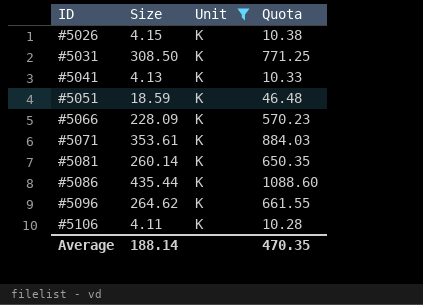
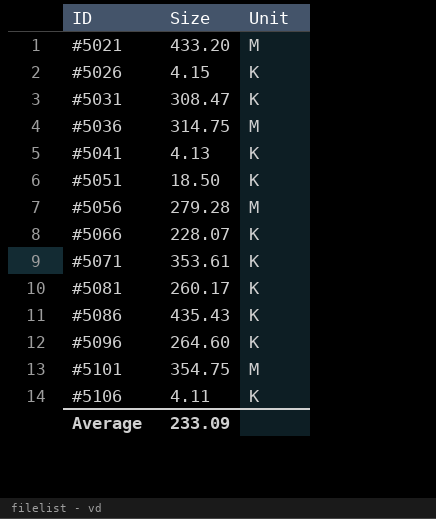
filter: Unit = K -> none
column Quota | formula: [Size] * 2.5 -> none
#5031 | Size: 308.50 -> 308.47
#5051 | Size: 18.59 -> 18.50
#5066 | Size: 228.09 -> 228.07
#5081 | Size: 260.14 -> 260.17
#5086 | Size: 435.44 -> 435.43
#5096 | Size: 264.62 -> 264.60
Average | Size: 188.14 -> 233.09

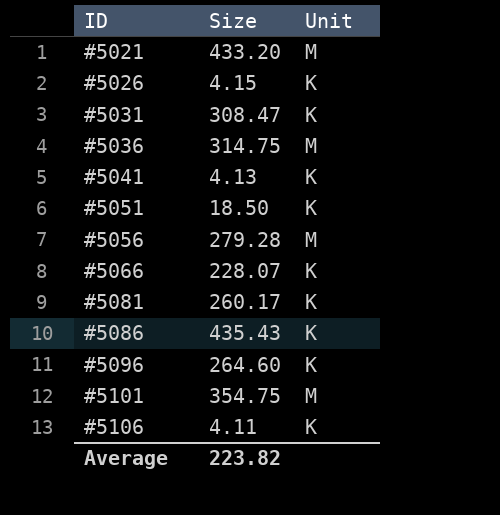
row #5071: 353.61 | K -> none
Average | Size: 233.09 -> 223.82

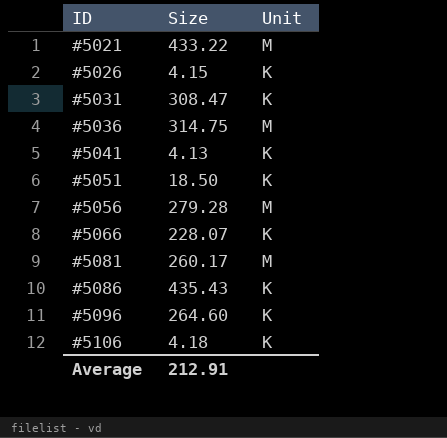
row #5101: 354.75 | M -> none
#5021 | Size: 433.20 -> 433.22
#5081 | Unit: K -> M
#5106 | Size: 4.11 -> 4.18
Average | Size: 223.82 -> 212.91

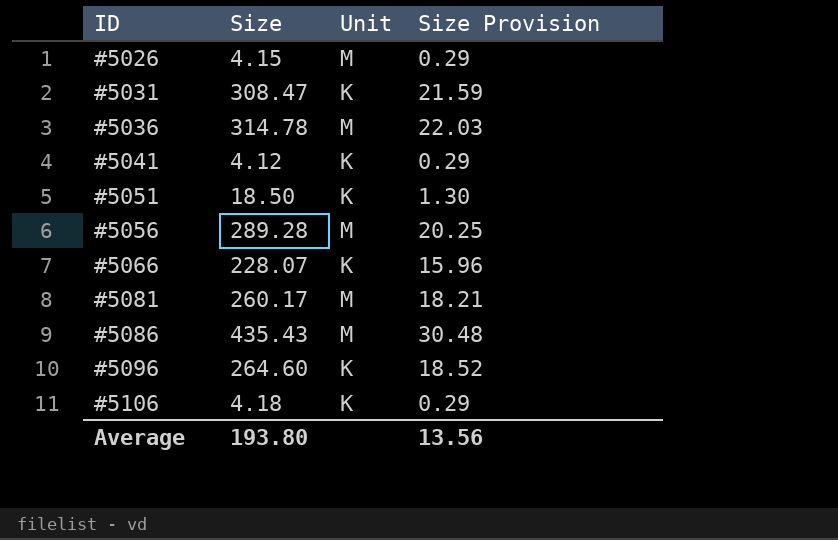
column Size Provision | formula: none -> [Size] * 0.07
row #5021: 433.22 | M -> none
#5026 | Unit: K -> M
#5036 | Size: 314.75 -> 314.78
#5041 | Size: 4.13 -> 4.12
#5056 | Size: 279.28 -> 289.28
#5086 | Unit: K -> M
Average | Size: 212.91 -> 193.80

